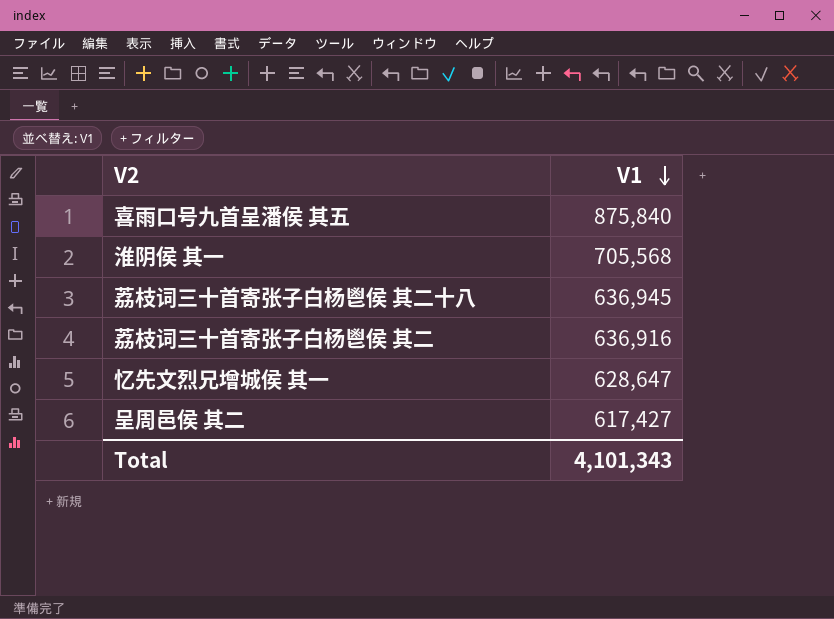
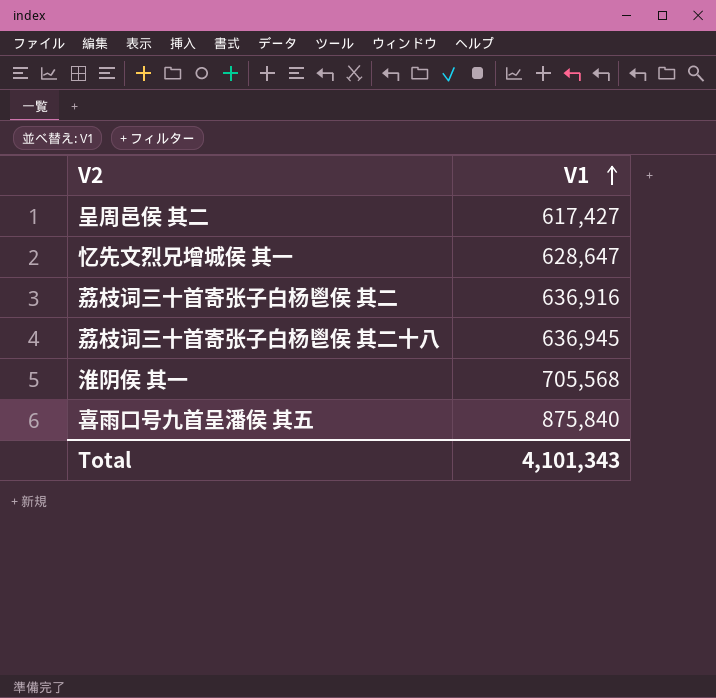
row order: V1 descending -> V1 ascending

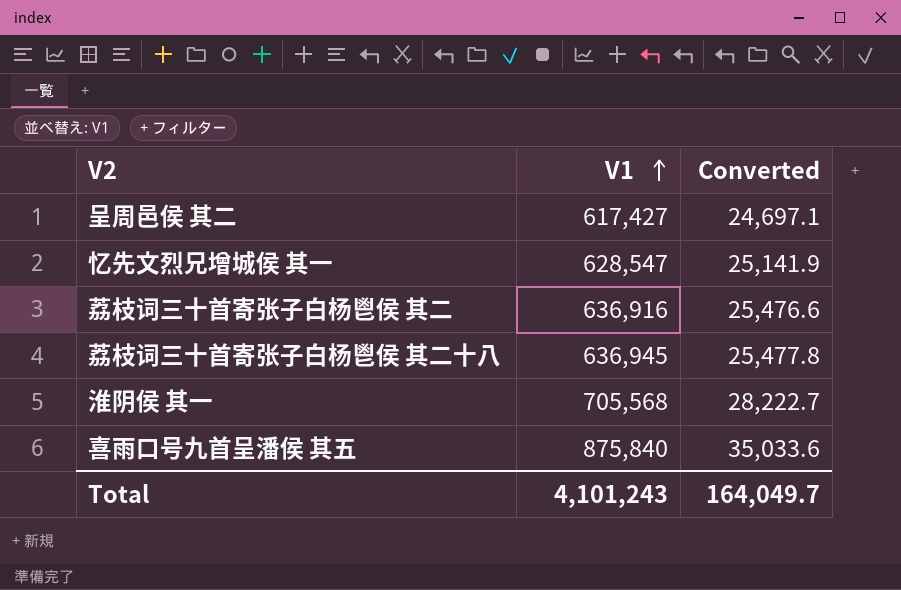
column Converted | formula: none -> [V1] * 0.04
忆先文烈兄增城侯 其一 | V1: 628,647 -> 628,547
Total | V1: 4,101,343 -> 4,101,243

